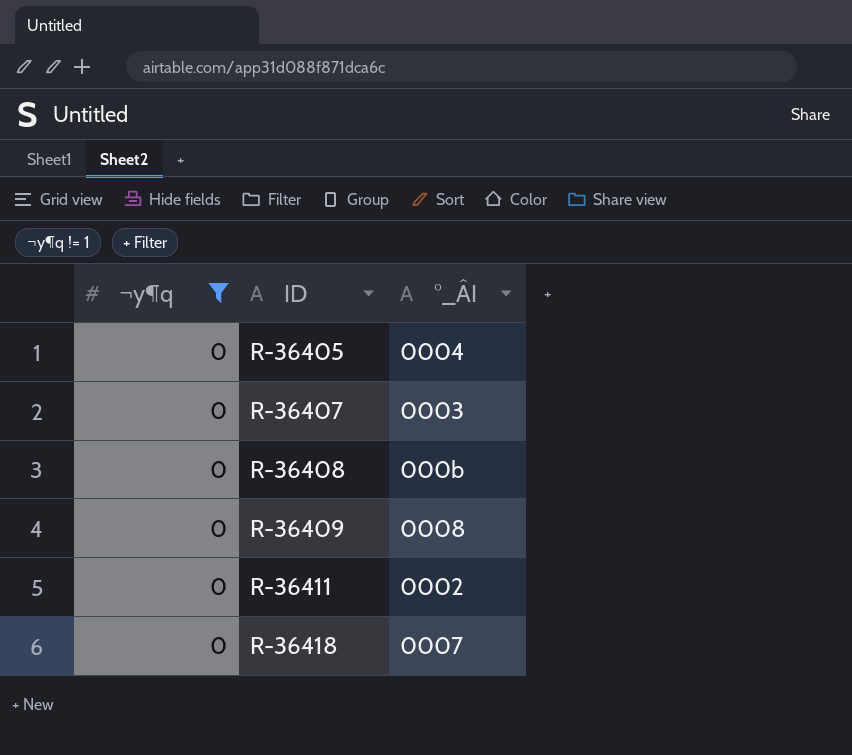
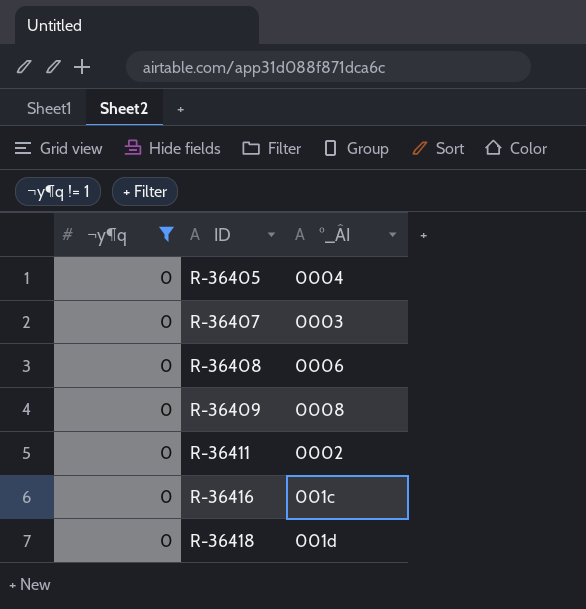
R-36408 | °_ÂI: 000b -> 0006
row R-36416: none -> 0 | 001c
R-36418 | °_ÂI: 0007 -> 001d

